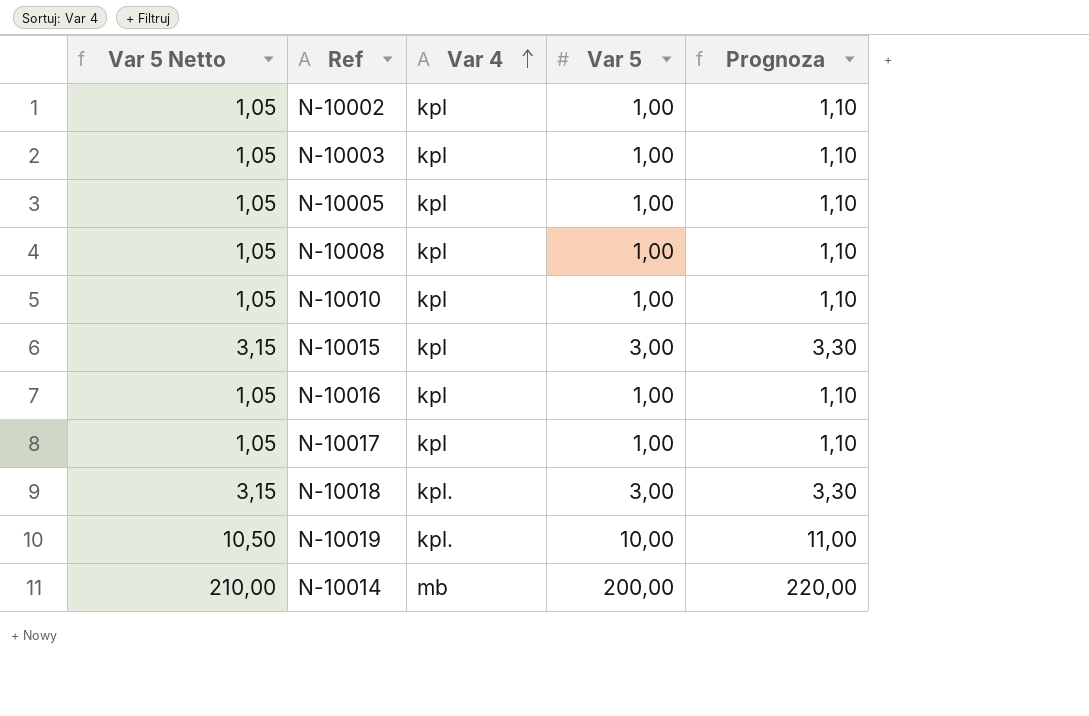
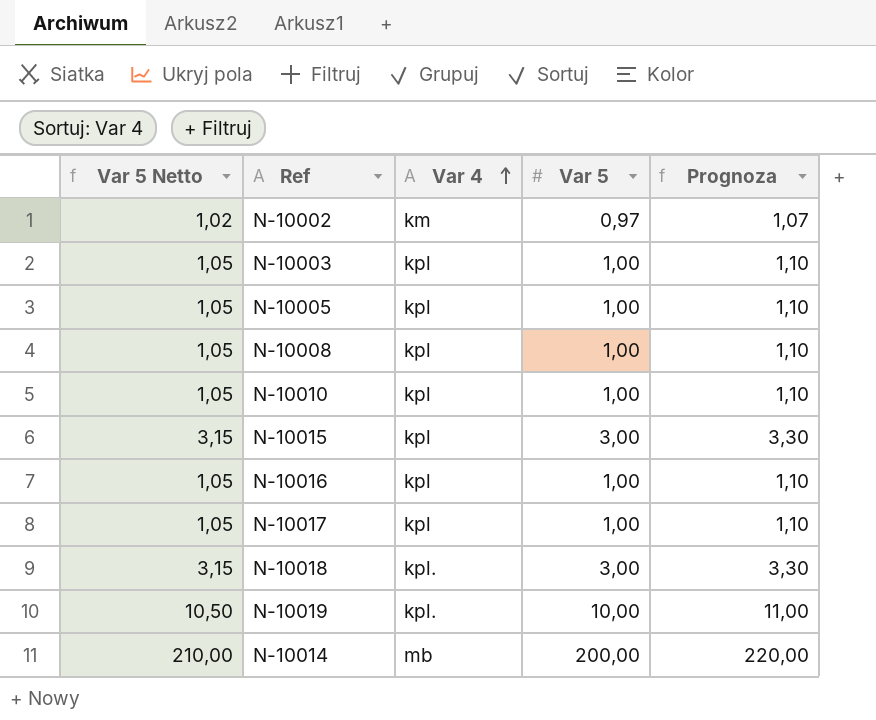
N-10002 | Var 5 Netto: 1,05 -> 1,02
N-10002 | Var 4: kpl -> km
N-10002 | Var 5: 1,00 -> 0,97
N-10002 | Prognoza: 1,10 -> 1,07

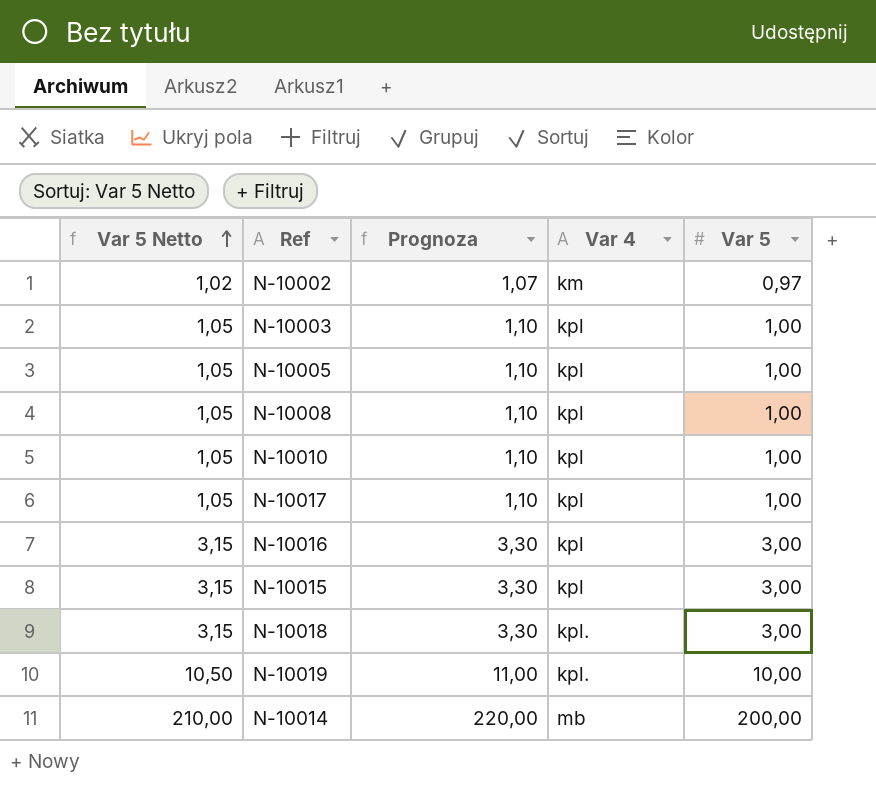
row order: Var 4 ascending -> Var 5 Netto ascending
column Prognoza | position: 5 -> 3
N-10016 | Var 5 Netto: 1,05 -> 3,15
N-10016 | Prognoza: 1,10 -> 3,30
N-10016 | Var 5: 1,00 -> 3,00

